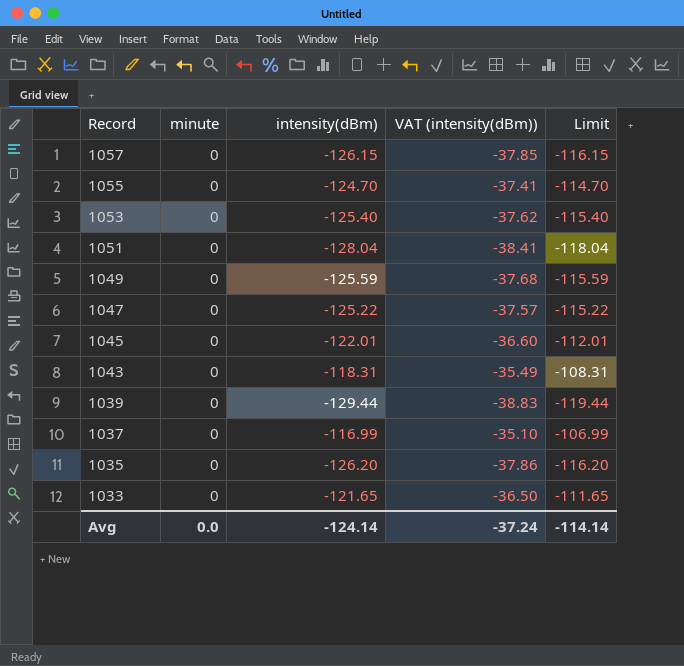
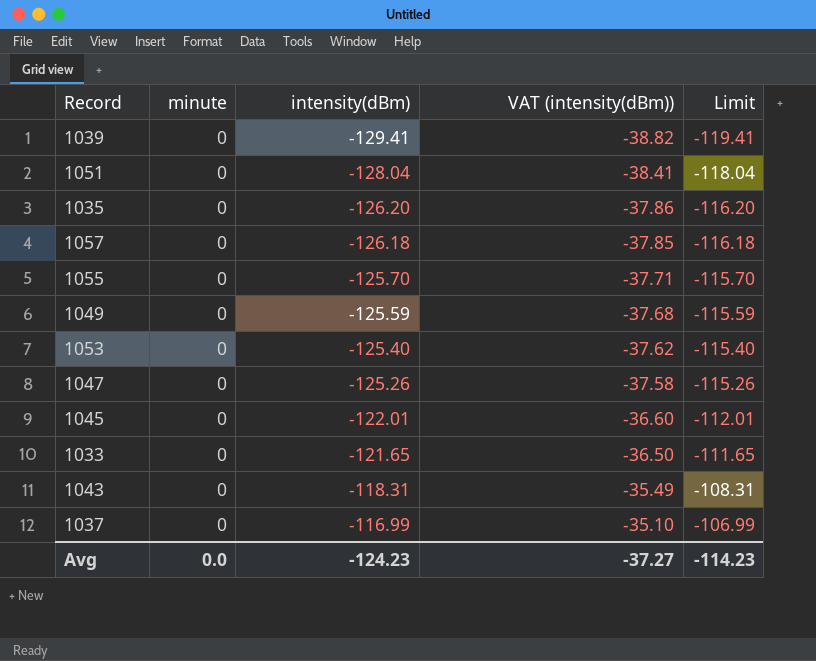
row order: Record descending -> intensity(dBm) ascending
1039 | intensity(dBm): -129.44 -> -129.41
1039 | VAT (intensity(dBm)): -38.83 -> -38.82
1039 | Limit: -119.44 -> -119.41
1057 | intensity(dBm): -126.15 -> -126.18
1057 | Limit: -116.15 -> -116.18
1055 | intensity(dBm): -124.70 -> -125.70
1055 | VAT (intensity(dBm)): -37.41 -> -37.71
1055 | Limit: -114.70 -> -115.70
1047 | intensity(dBm): -125.22 -> -125.26
1047 | VAT (intensity(dBm)): -37.57 -> -37.58
1047 | Limit: -115.22 -> -115.26
Avg | intensity(dBm): -124.14 -> -124.23
Avg | VAT (intensity(dBm)): -37.24 -> -37.27
Avg | Limit: -114.14 -> -114.23

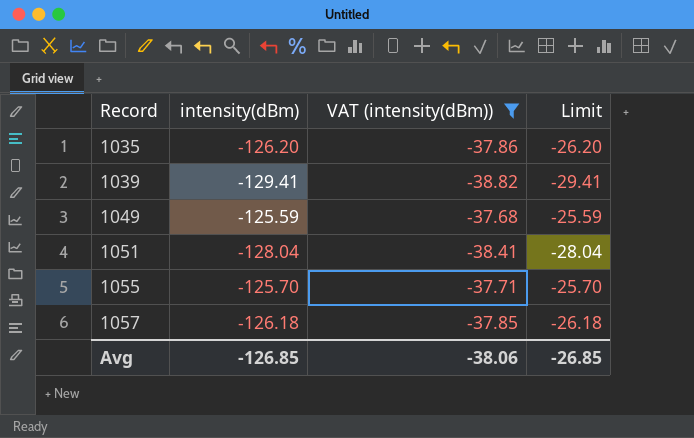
filter: none -> VAT (intensity(dBm)) <= -37.68
row order: intensity(dBm) ascending -> Record ascending
column minute | position: 2 -> none
column Limit | formula: [intensity(dBm)] + 10 -> [intensity(dBm)] + 100
Avg | intensity(dBm): -124.23 -> -126.85
Avg | VAT (intensity(dBm)): -37.27 -> -38.06
Avg | Limit: -114.23 -> -26.85

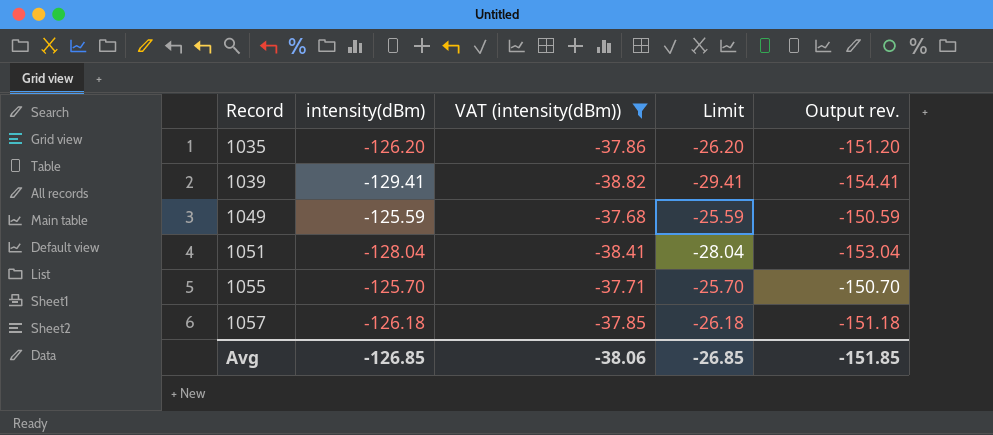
column Output rev. | formula: none -> [intensity(dBm)] - 25

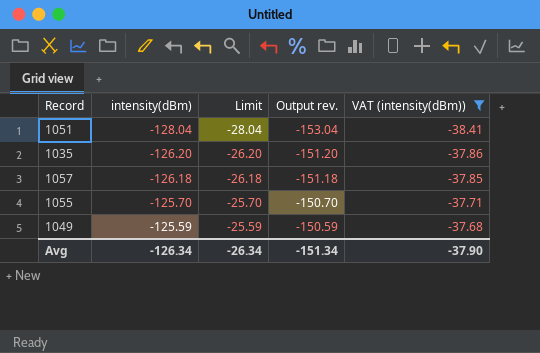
row order: Record ascending -> intensity(dBm) ascending
column VAT (intensity(dBm)) | position: 3 -> 5
row 1039: -129.41 | -38.82 | -29.41 | -154.41 -> none
Avg | intensity(dBm): -126.85 -> -126.34
Avg | Limit: -26.85 -> -26.34
Avg | Output rev.: -151.85 -> -151.34
Avg | VAT (intensity(dBm)): -38.06 -> -37.90

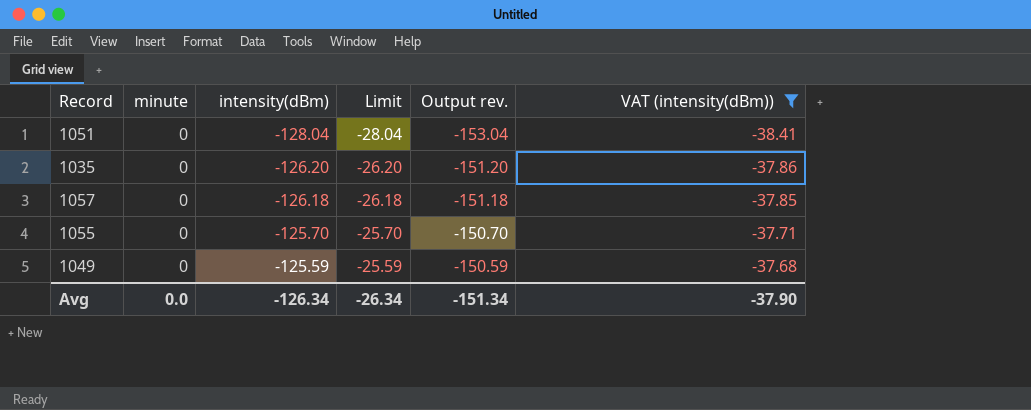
column minute | position: none -> 2

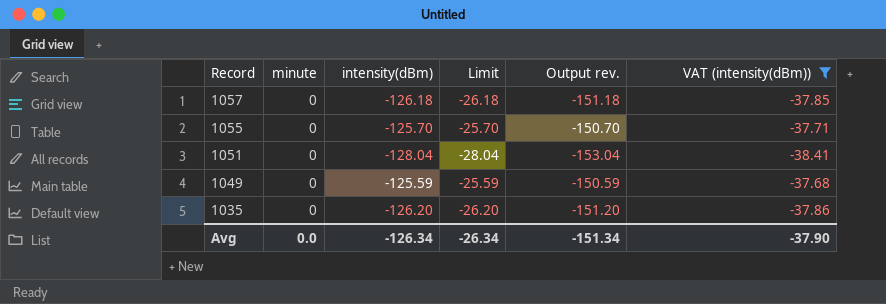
row order: intensity(dBm) ascending -> Record descending

